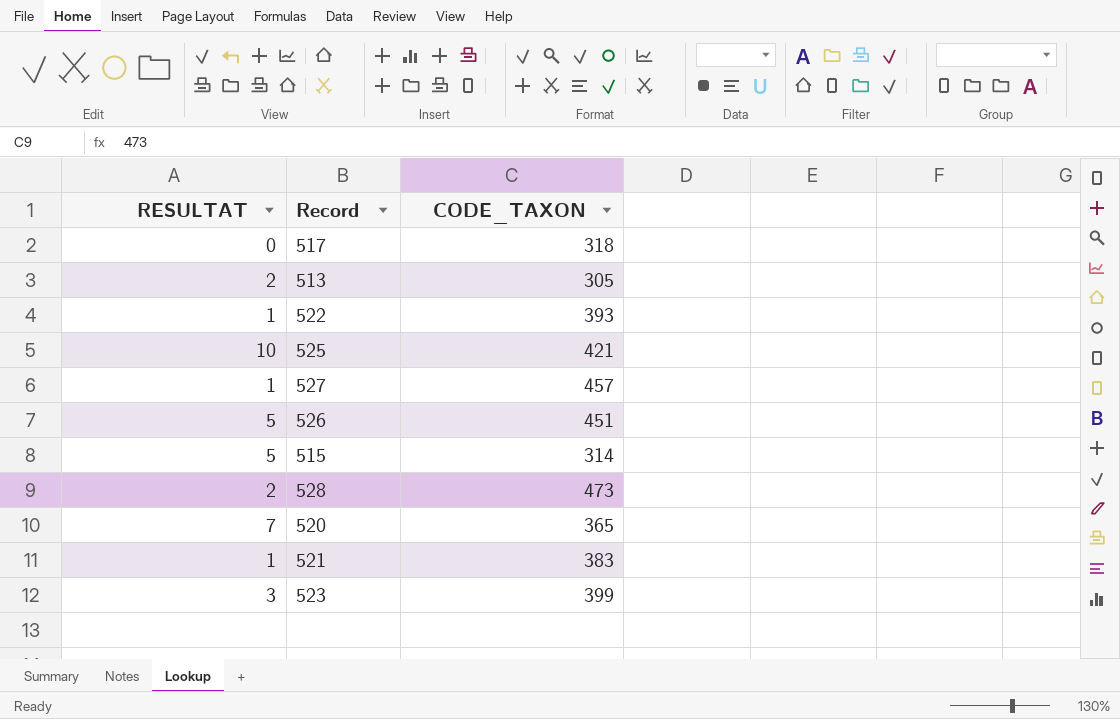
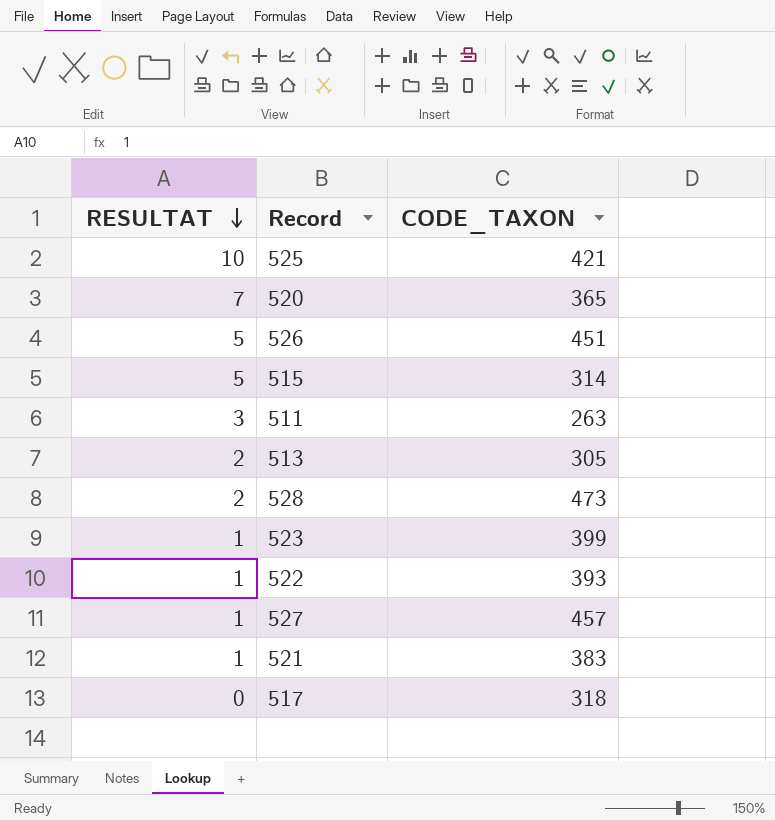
row order: none -> RESULTAT descending
row 511: none -> 3 | 263
523 | RESULTAT: 3 -> 1

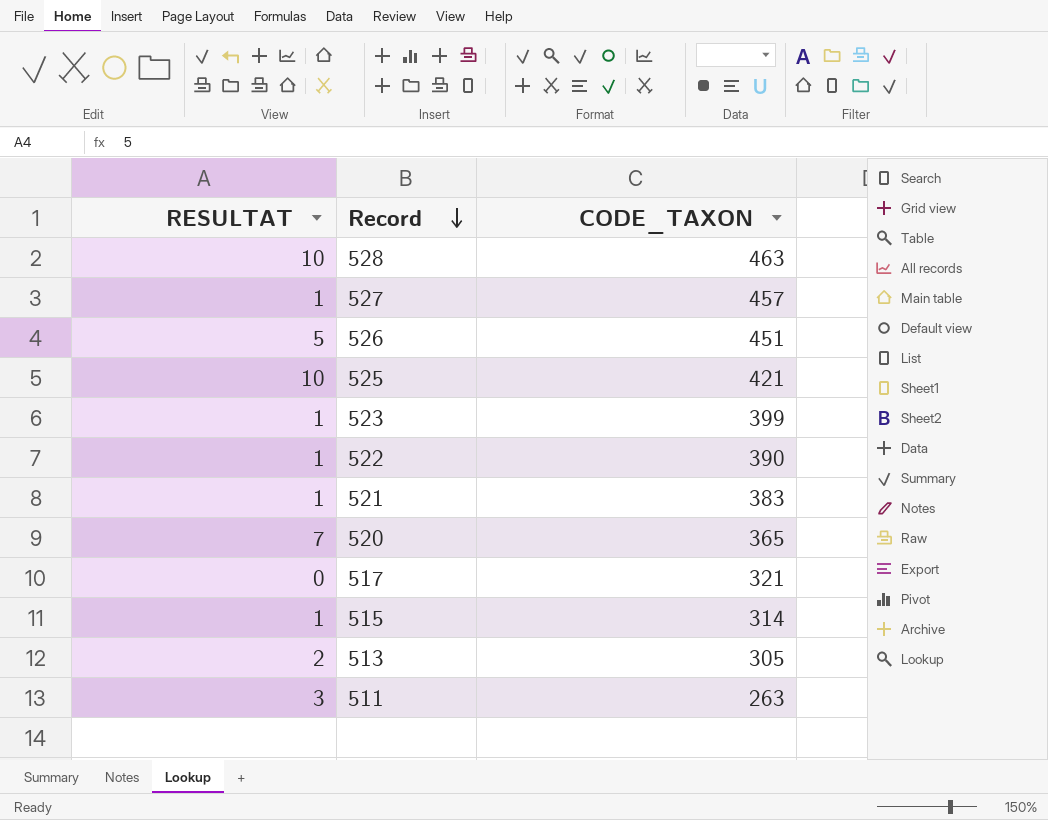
row order: RESULTAT descending -> Record descending
528 | RESULTAT: 2 -> 10
528 | CODE_TAXON: 473 -> 463
522 | CODE_TAXON: 393 -> 390
517 | CODE_TAXON: 318 -> 321
515 | RESULTAT: 5 -> 1

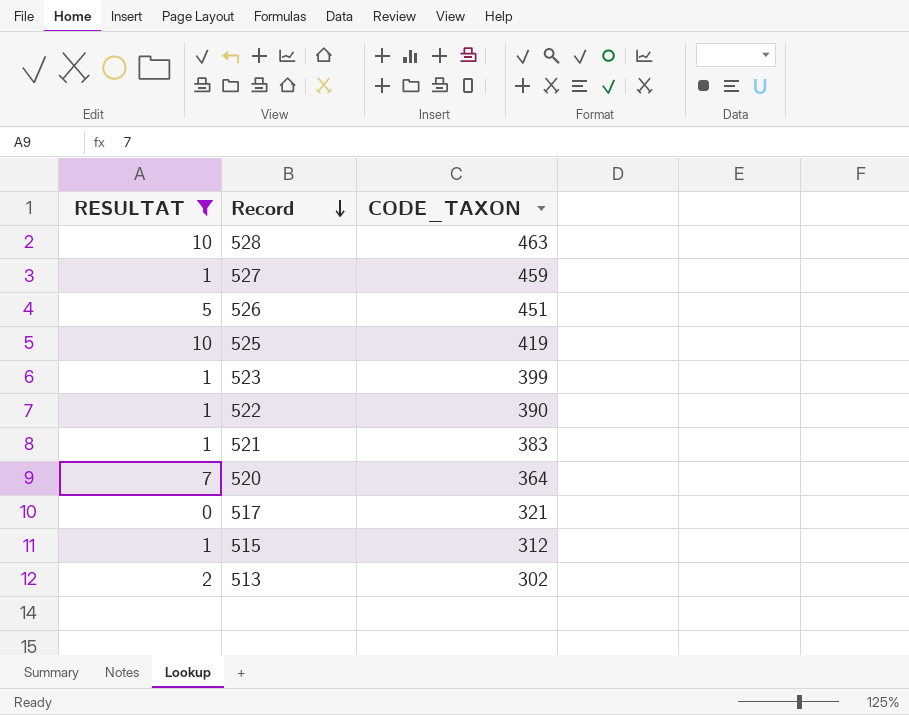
filter: none -> RESULTAT != 3
527 | CODE_TAXON: 457 -> 459
525 | CODE_TAXON: 421 -> 419
520 | CODE_TAXON: 365 -> 364
515 | CODE_TAXON: 314 -> 312
513 | CODE_TAXON: 305 -> 302

